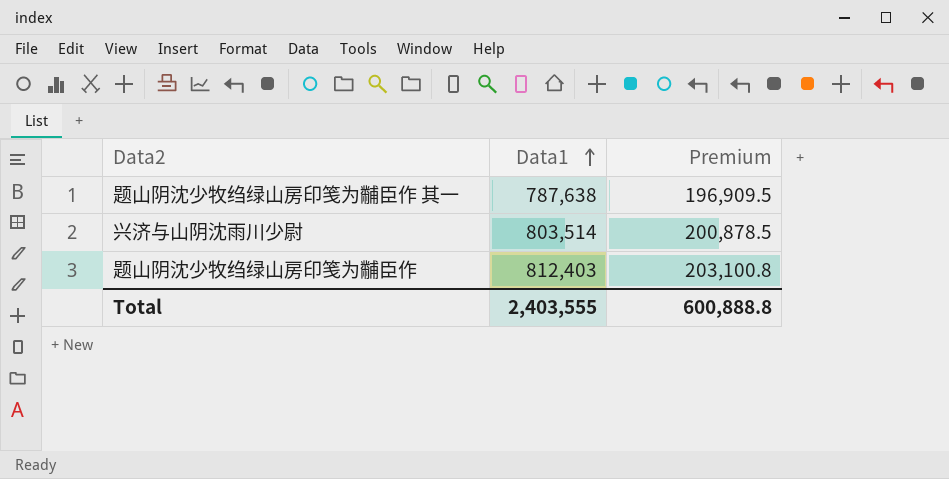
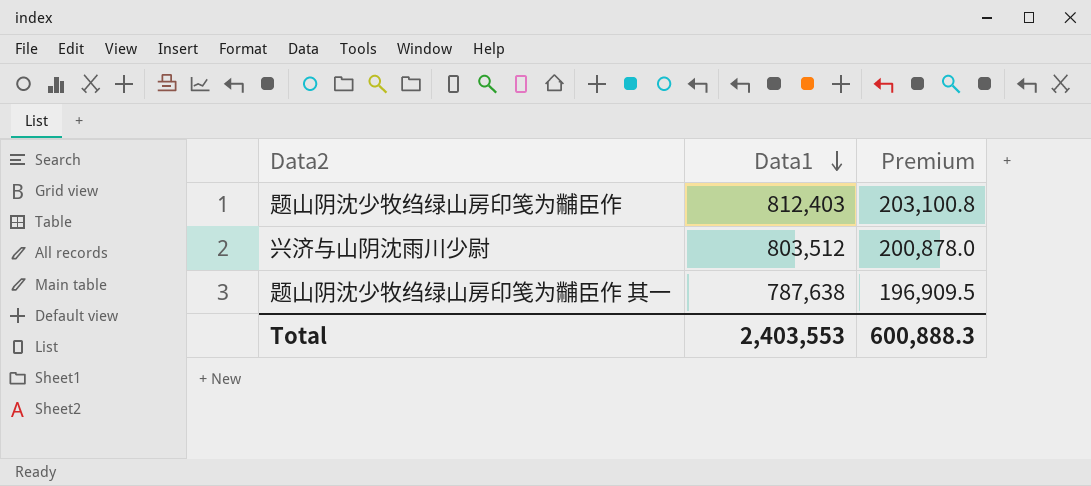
row order: Data1 ascending -> Data1 descending
兴济与山阴沈雨川少尉 | Data1: 803,514 -> 803,512
兴济与山阴沈雨川少尉 | Premium: 200,878.5 -> 200,878.0
Total | Data1: 2,403,555 -> 2,403,553
Total | Premium: 600,888.8 -> 600,888.3

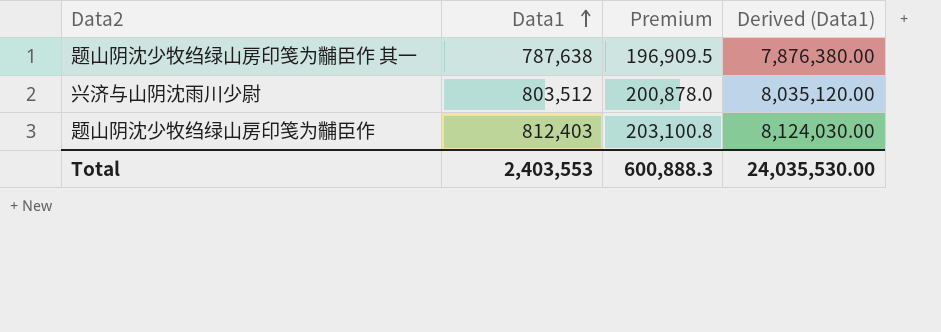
row order: Data1 descending -> Data1 ascending
column Derived (Data1) | formula: none -> [Data1] * 10

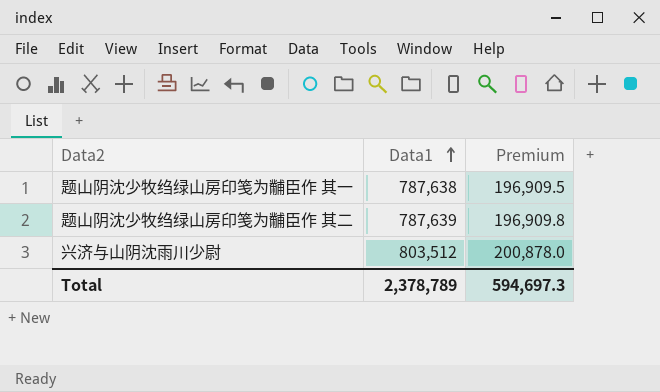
column Derived (Data1) | formula: [Data1] * 10 -> none
row 题山阴沈少牧绉绿山房印笺为黼臣作: 812,403 | 203,100.8 | 8,124,030.00 -> none
row 题山阴沈少牧绉绿山房印笺为黼臣作 其二: none -> 787,639 | 196,909.8
Total | Data1: 2,403,553 -> 2,378,789
Total | Premium: 600,888.3 -> 594,697.3

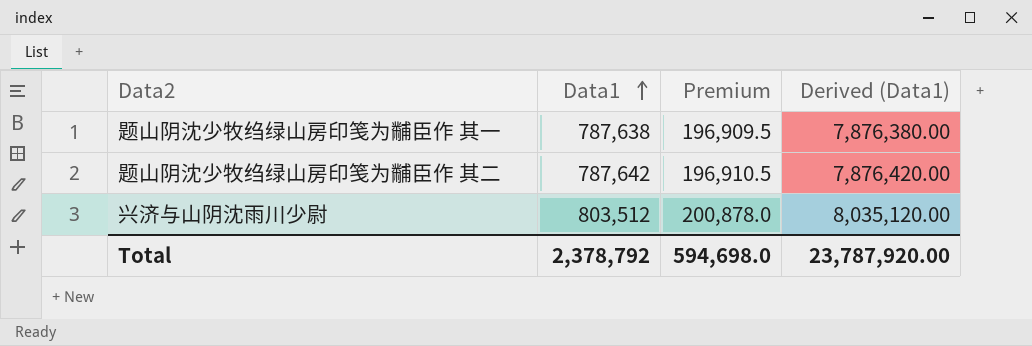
column Derived (Data1) | formula: none -> [Data1] * 10
题山阴沈少牧绉绿山房印笺为黼臣作 其二 | Data1: 787,639 -> 787,642
题山阴沈少牧绉绿山房印笺为黼臣作 其二 | Premium: 196,909.8 -> 196,910.5
Total | Data1: 2,378,789 -> 2,378,792
Total | Premium: 594,697.3 -> 594,698.0

